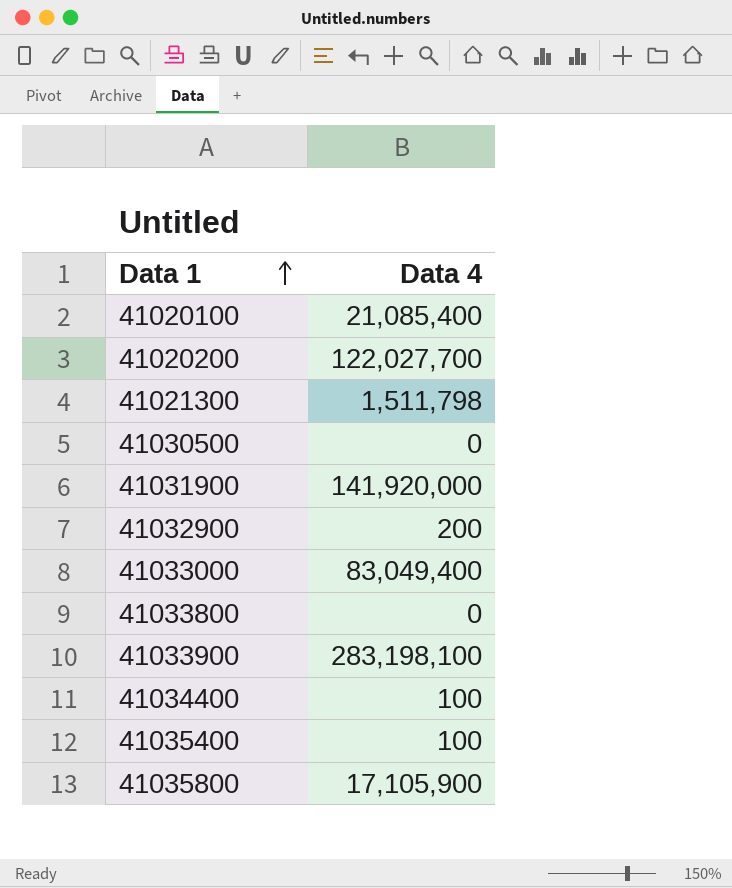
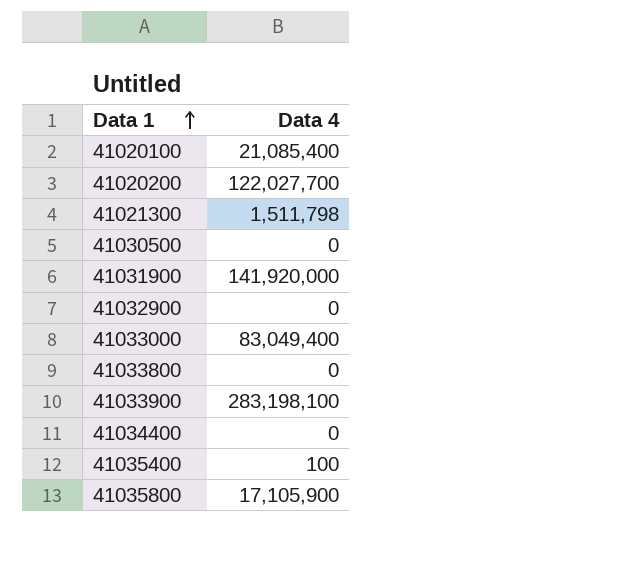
41032900 | Data 4: 200 -> 0
41034400 | Data 4: 100 -> 0

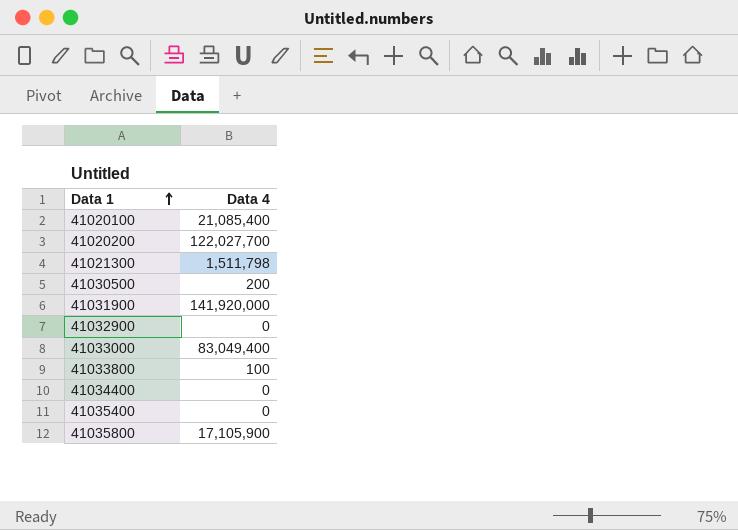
row 41033900: 283,198,100 -> none
41030500 | Data 4: 0 -> 200
41033800 | Data 4: 0 -> 100
41035400 | Data 4: 100 -> 0

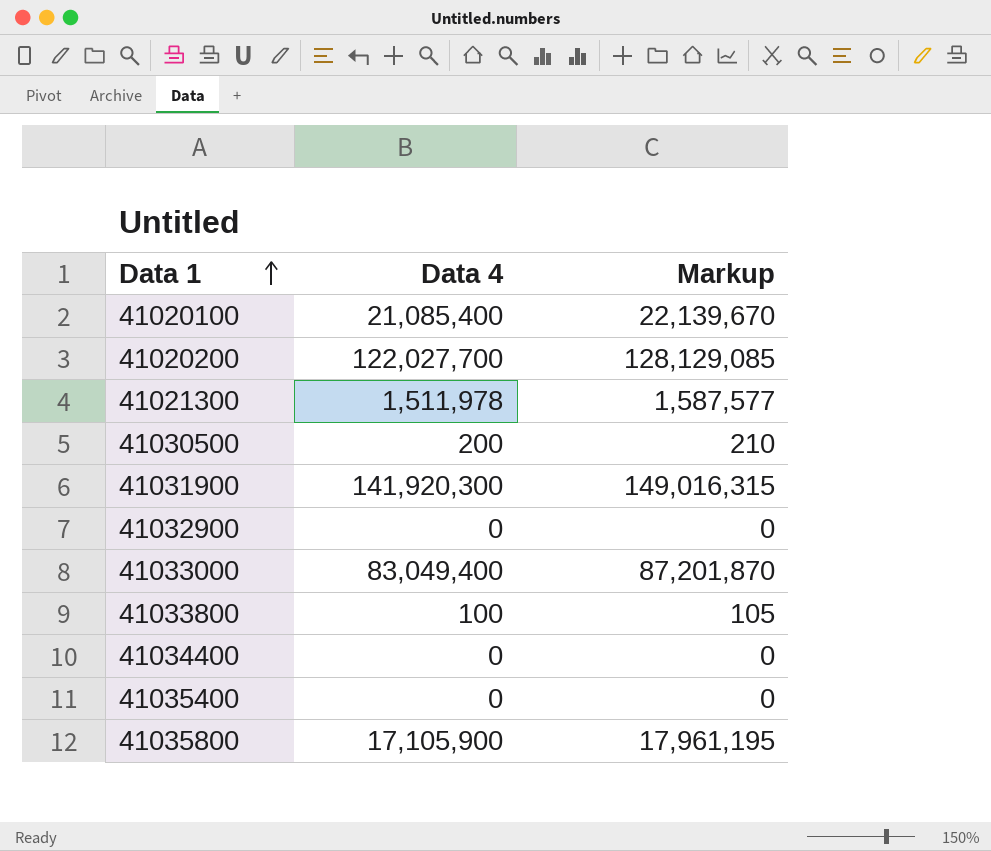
column Markup | formula: none -> [Data 4] * 1.05
41021300 | Data 4: 1,511,798 -> 1,511,978
41031900 | Data 4: 141,920,000 -> 141,920,300

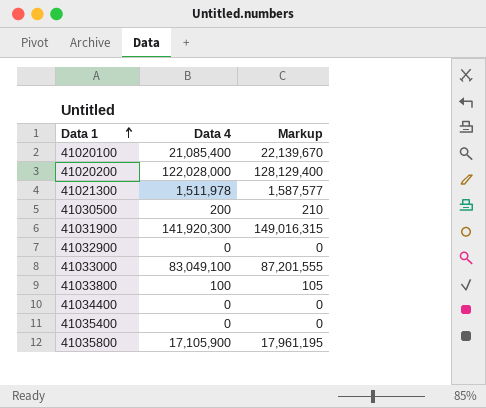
41020200 | Data 4: 122,027,700 -> 122,028,000
41020200 | Markup: 128,129,085 -> 128,129,400
41033000 | Data 4: 83,049,400 -> 83,049,100
41033000 | Markup: 87,201,870 -> 87,201,555

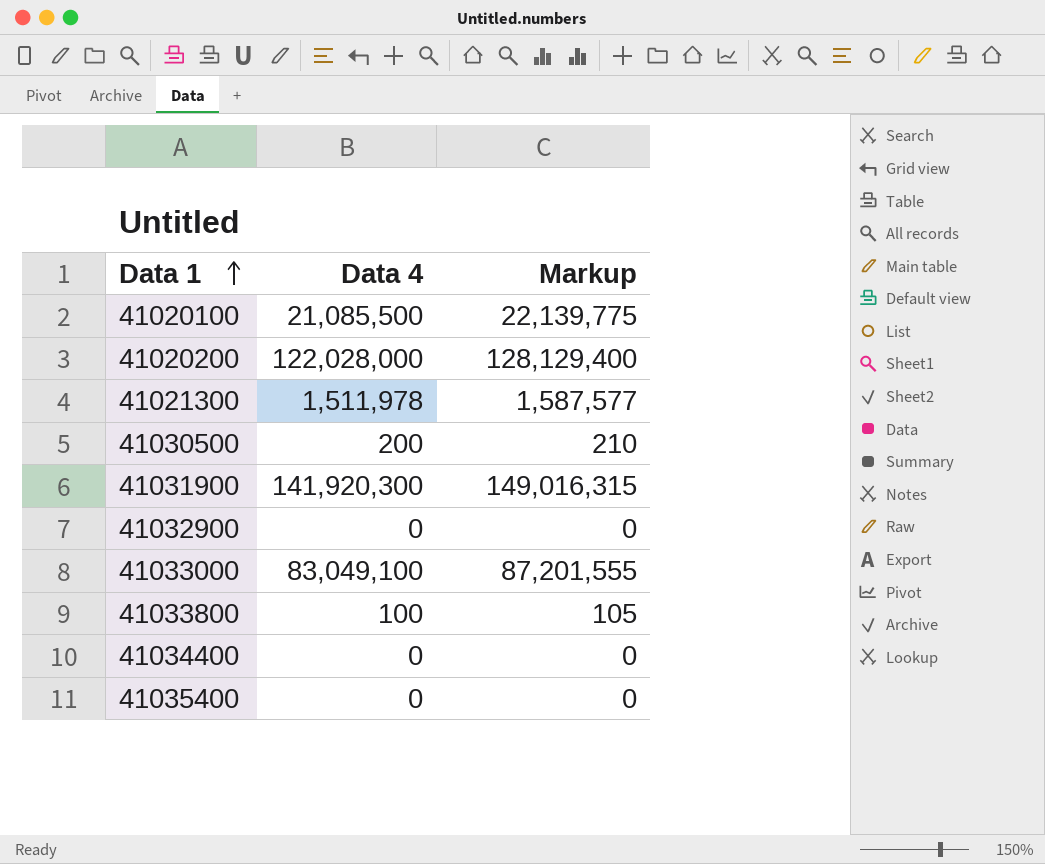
row 41035800: 17,105,900 | 17,961,195 -> none
41020100 | Data 4: 21,085,400 -> 21,085,500
41020100 | Markup: 22,139,670 -> 22,139,775

